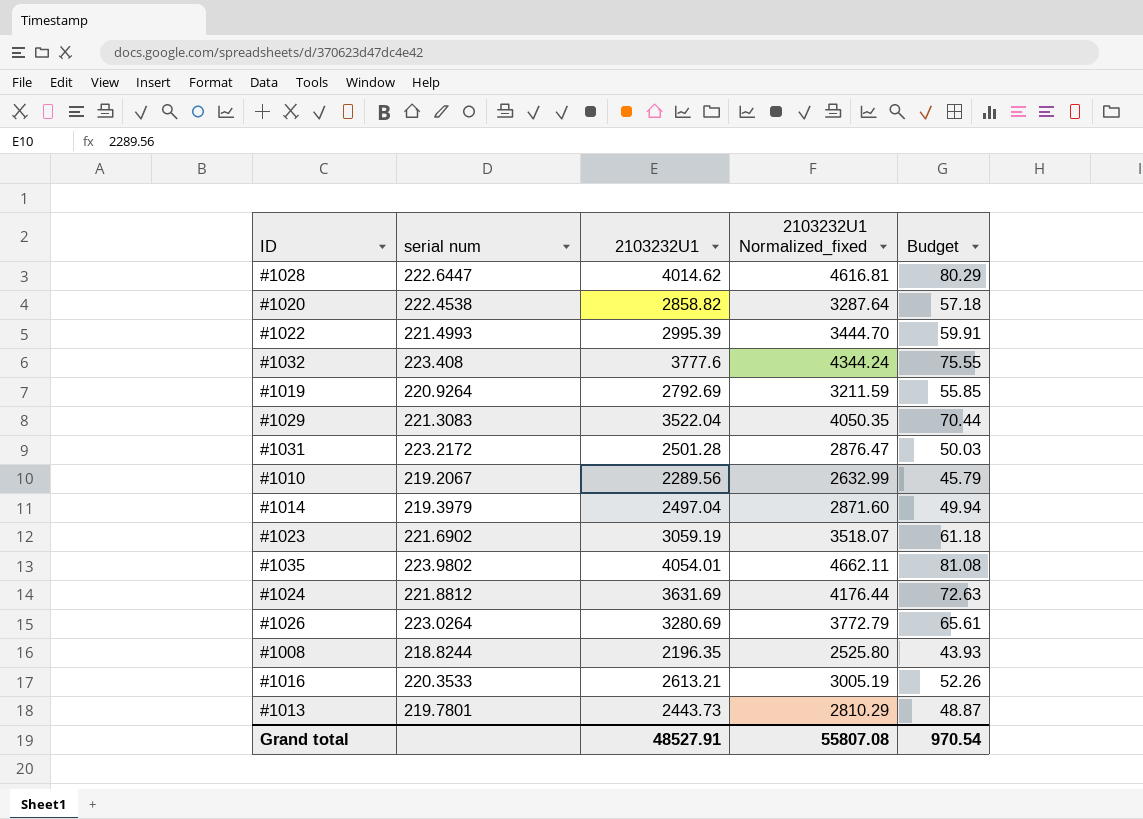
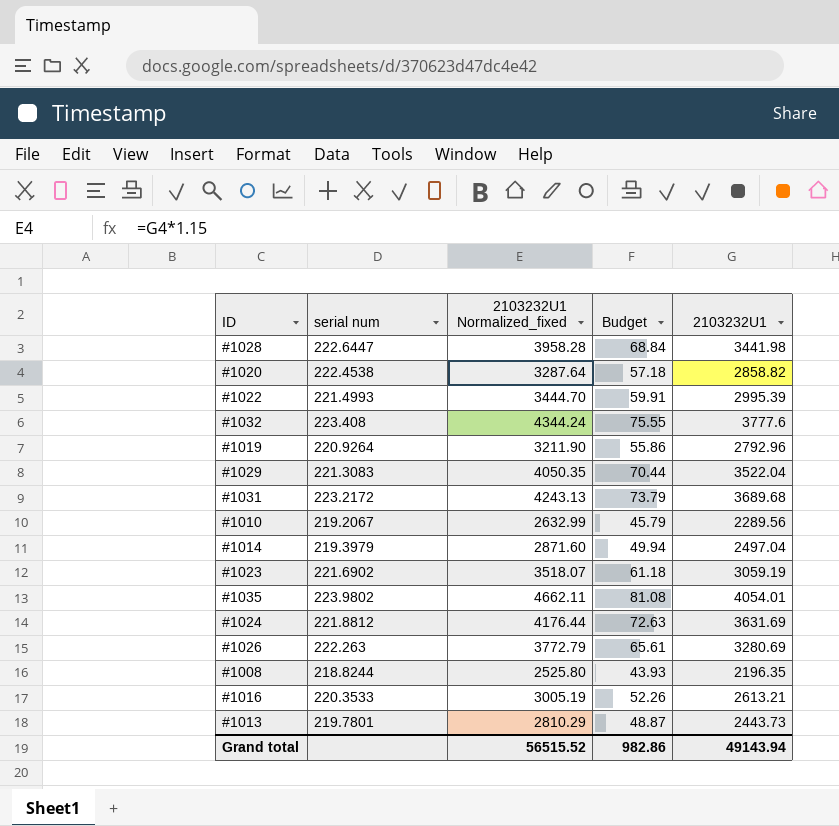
column 2103232U1 | position: 3 -> 5
#1028 | 2103232U1 Normalized_fixed: 4616.81 -> 3958.28
#1028 | Budget: 80.29 -> 68.84
#1028 | 2103232U1: 4014.62 -> 3441.98
#1019 | 2103232U1 Normalized_fixed: 3211.59 -> 3211.90
#1019 | Budget: 55.85 -> 55.86
#1019 | 2103232U1: 2792.69 -> 2792.96
#1031 | 2103232U1 Normalized_fixed: 2876.47 -> 4243.13
#1031 | Budget: 50.03 -> 73.79
#1031 | 2103232U1: 2501.28 -> 3689.68
#1026 | serial num: 223.0264 -> 222.263
Grand total | 2103232U1 Normalized_fixed: 55807.08 -> 56515.52
Grand total | Budget: 970.54 -> 982.86
Grand total | 2103232U1: 48527.91 -> 49143.94

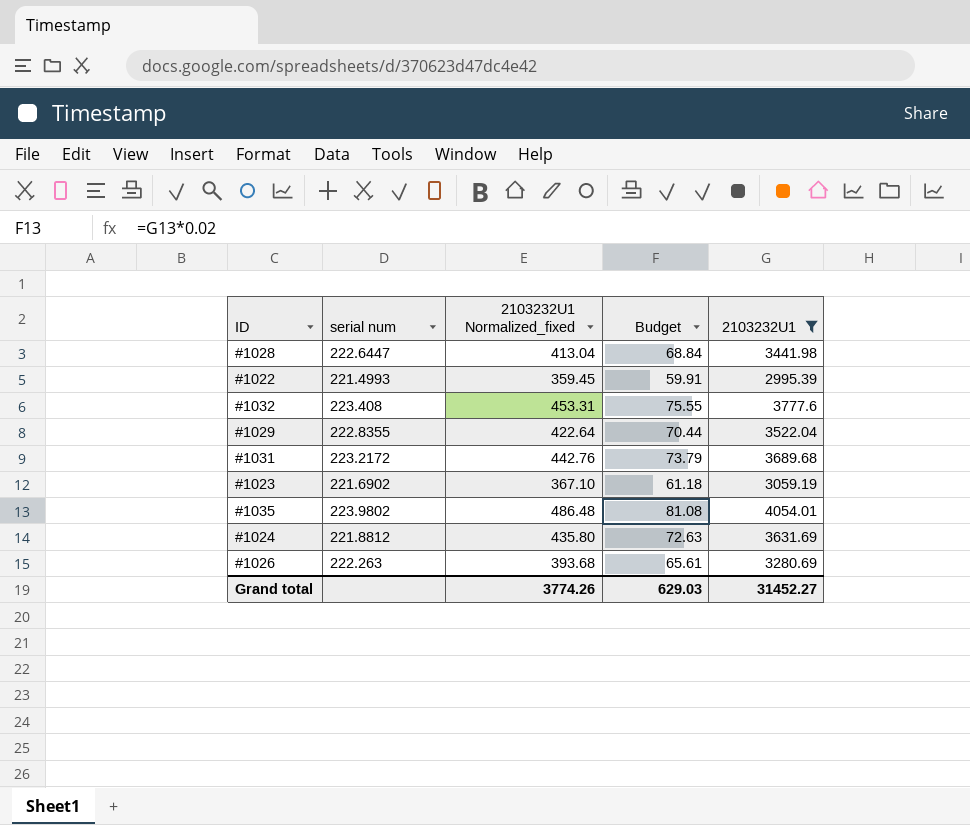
filter: none -> 2103232U1 >= 2995.39
column 2103232U1 Normalized_fixed | formula: [2103232U1] * 1.15 -> [2103232U1] * 0.12
#1029 | serial num: 221.3083 -> 222.8355
Grand total | 2103232U1 Normalized_fixed: 56515.52 -> 3774.26
Grand total | Budget: 982.86 -> 629.03
Grand total | 2103232U1: 49143.94 -> 31452.27

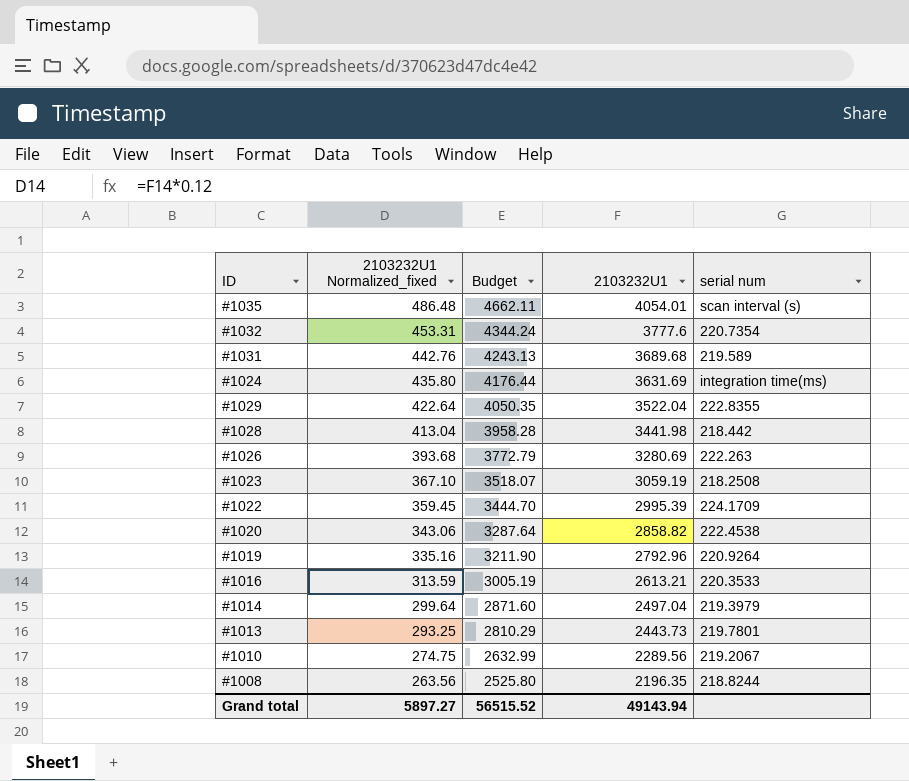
filter: 2103232U1 >= 2995.39 -> none
row order: none -> 2103232U1 Normalized_fixed descending
column Budget | formula: [2103232U1] * 0.02 -> [2103232U1] * 1.15
column serial num | position: 2 -> 5
#1035 | serial num: 223.9802 -> scan interval (s)
#1032 | serial num: 223.408 -> 220.7354
#1031 | serial num: 223.2172 -> 219.589
#1024 | serial num: 221.8812 -> integration time(ms)
#1028 | serial num: 222.6447 -> 218.442
#1023 | serial num: 221.6902 -> 218.2508
#1022 | serial num: 221.4993 -> 224.1709
Grand total | 2103232U1 Normalized_fixed: 3774.26 -> 5897.27
Grand total | Budget: 629.03 -> 56515.52
Grand total | 2103232U1: 31452.27 -> 49143.94

